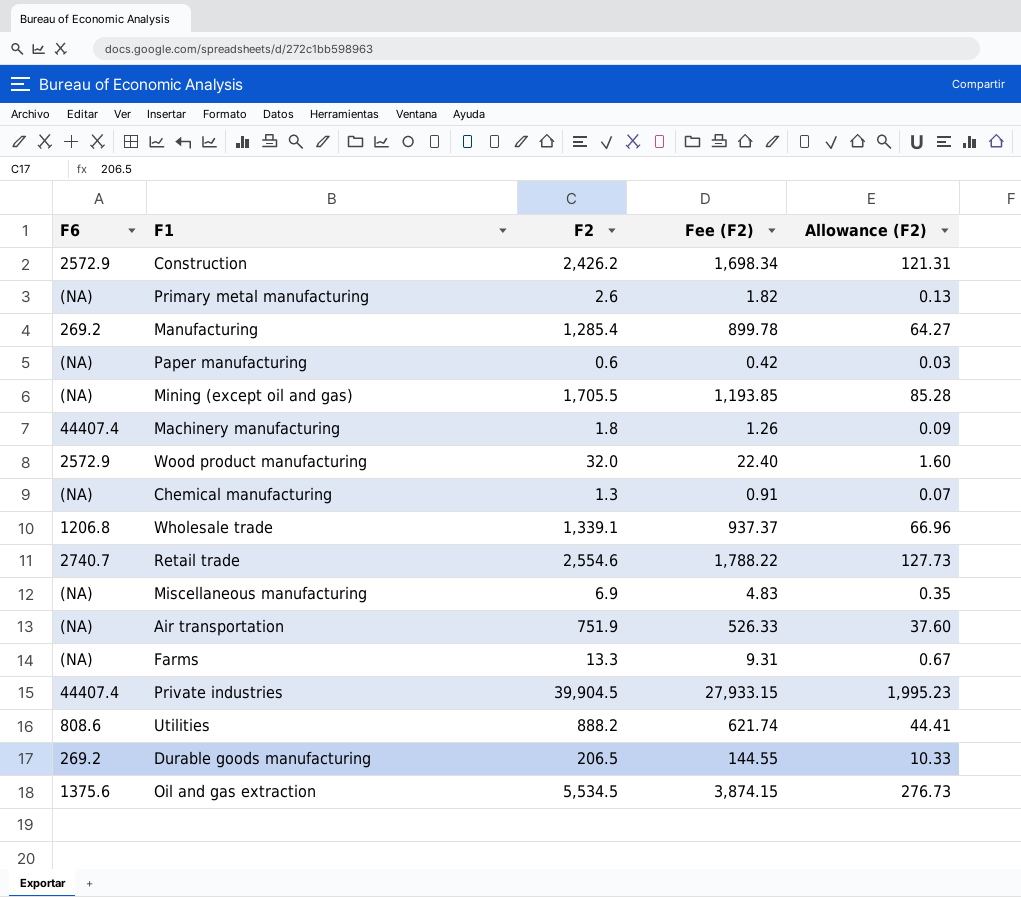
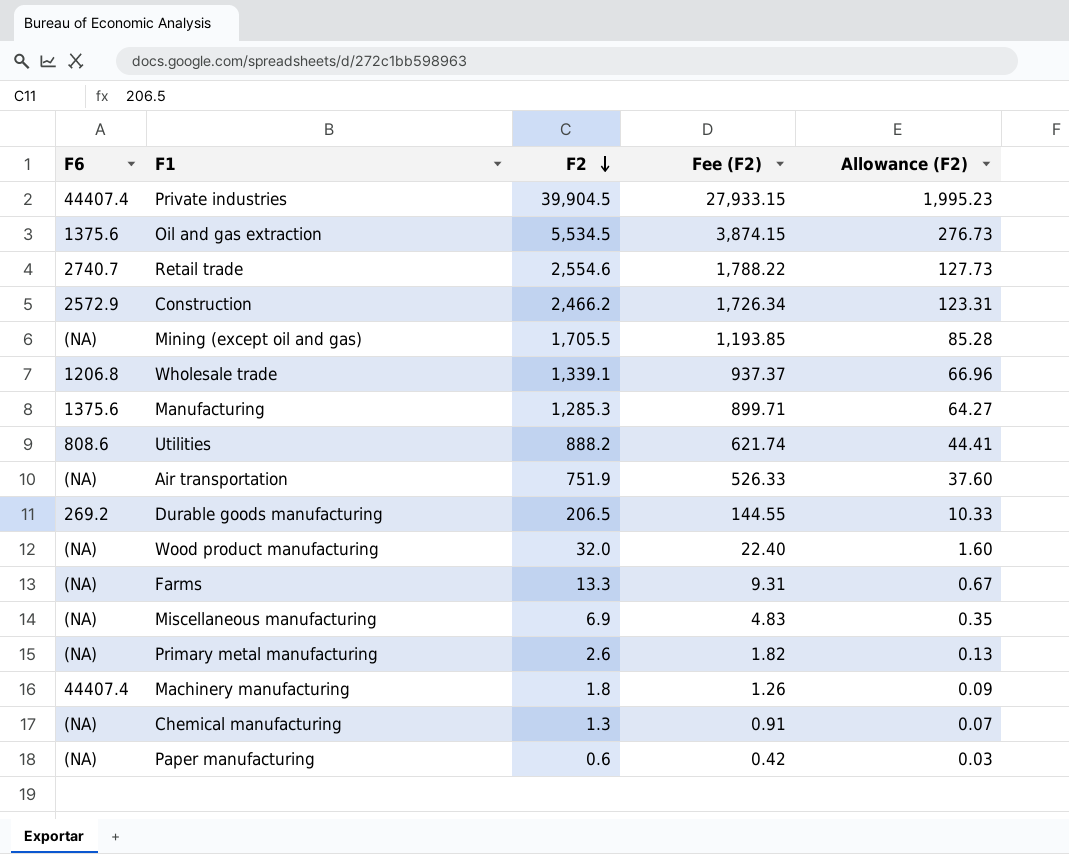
row order: none -> F2 descending
Construction | F2: 2,426.2 -> 2,466.2
Construction | Fee (F2): 1,698.34 -> 1,726.34
Construction | Allowance (F2): 121.31 -> 123.31
Manufacturing | F6: 269.2 -> 1375.6
Manufacturing | F2: 1,285.4 -> 1,285.3
Manufacturing | Fee (F2): 899.78 -> 899.71
Wood product manufacturing | F6: 2572.9 -> (NA)

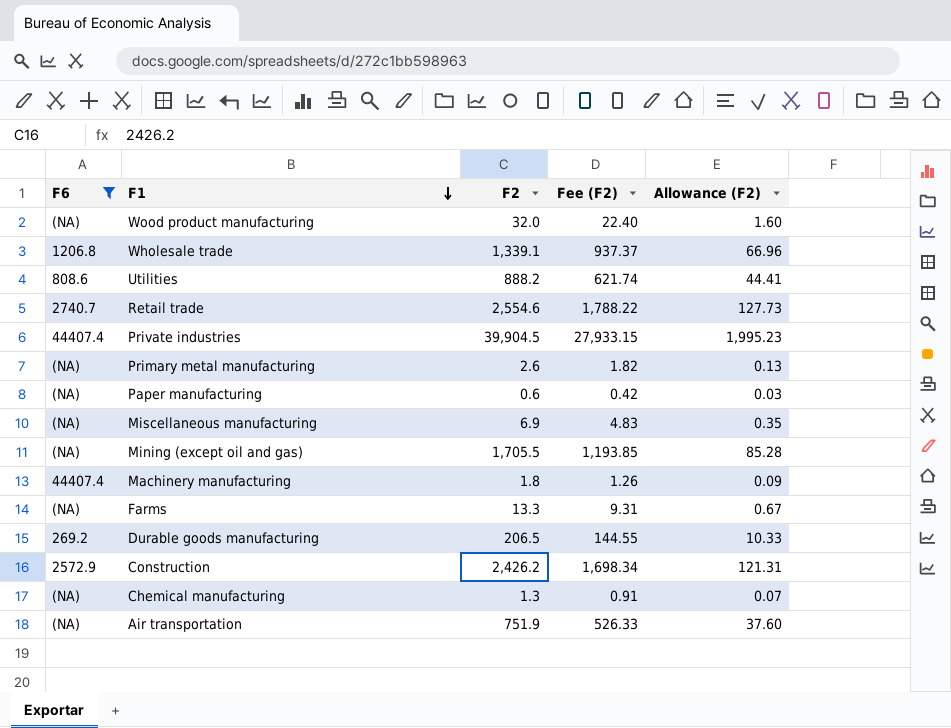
filter: none -> F6 != 1375.6
row order: F2 descending -> F1 descending
Construction | F2: 2,466.2 -> 2,426.2
Construction | Fee (F2): 1,726.34 -> 1,698.34
Construction | Allowance (F2): 123.31 -> 121.31

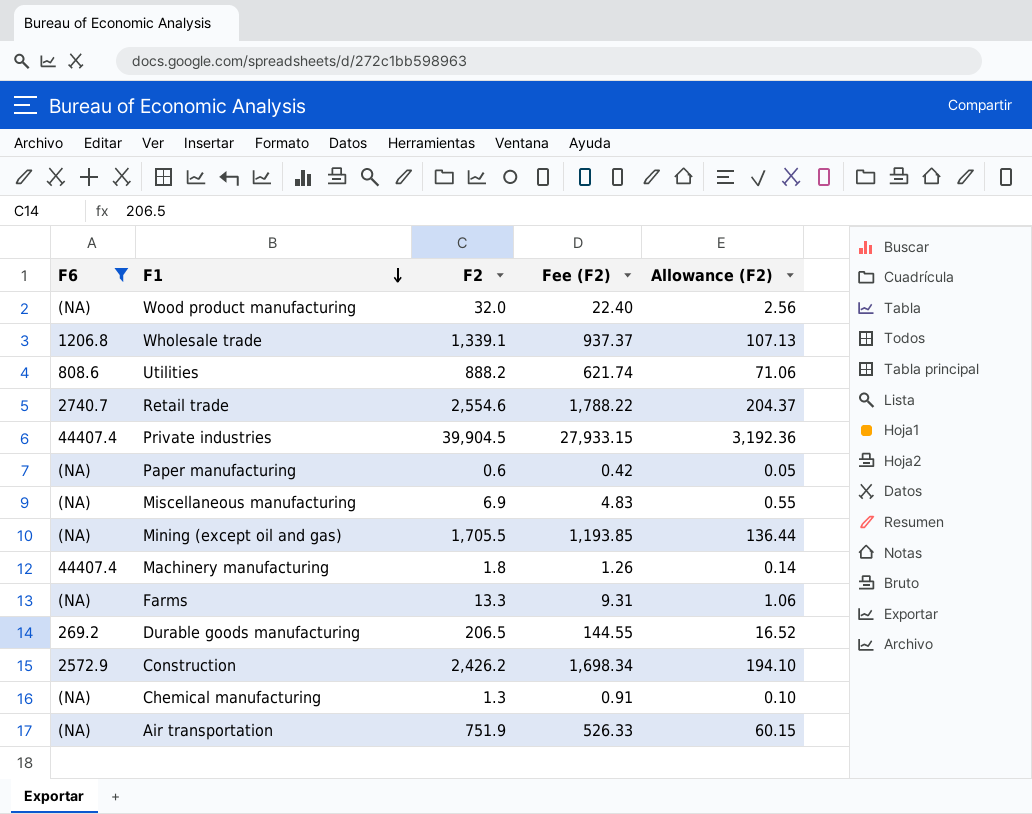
column Allowance (F2) | formula: [F2] * 0.05 -> [F2] * 0.08
row Primary metal manufacturing: (NA) | 2.6 | 1.82 | 0.13 -> none

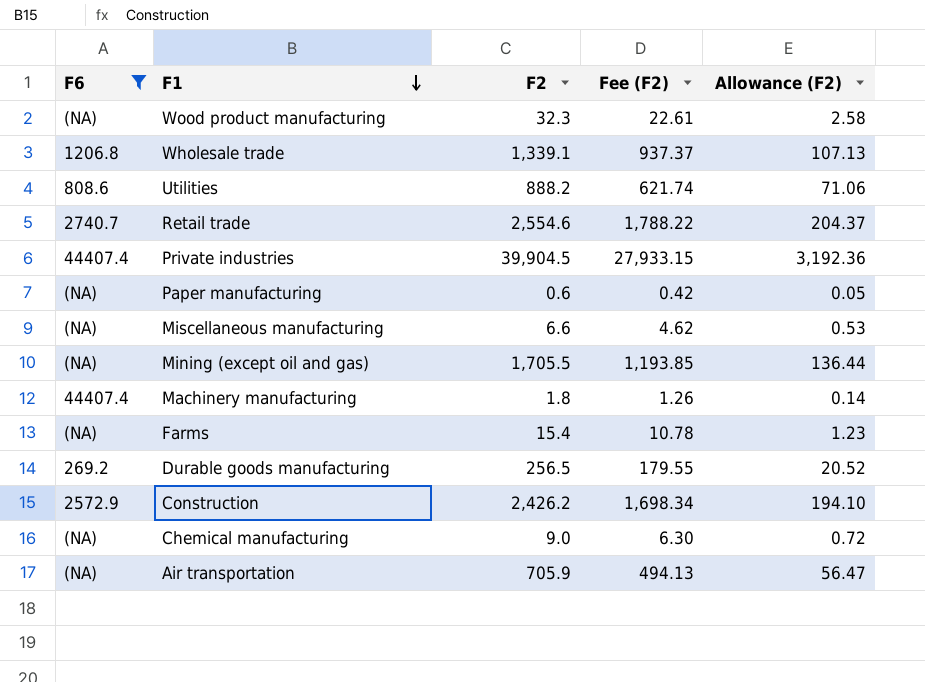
Wood product manufacturing | F2: 32.0 -> 32.3
Wood product manufacturing | Fee (F2): 22.40 -> 22.61
Wood product manufacturing | Allowance (F2): 2.56 -> 2.58
Miscellaneous manufacturing | F2: 6.9 -> 6.6
Miscellaneous manufacturing | Fee (F2): 4.83 -> 4.62
Miscellaneous manufacturing | Allowance (F2): 0.55 -> 0.53
Farms | F2: 13.3 -> 15.4
Farms | Fee (F2): 9.31 -> 10.78
Farms | Allowance (F2): 1.06 -> 1.23
Durable goods manufacturing | F2: 206.5 -> 256.5
Durable goods manufacturing | Fee (F2): 144.55 -> 179.55
Durable goods manufacturing | Allowance (F2): 16.52 -> 20.52
Chemical manufacturing | F2: 1.3 -> 9.0
Chemical manufacturing | Fee (F2): 0.91 -> 6.30
Chemical manufacturing | Allowance (F2): 0.10 -> 0.72
Air transportation | F2: 751.9 -> 705.9
Air transportation | Fee (F2): 526.33 -> 494.13
Air transportation | Allowance (F2): 60.15 -> 56.47

